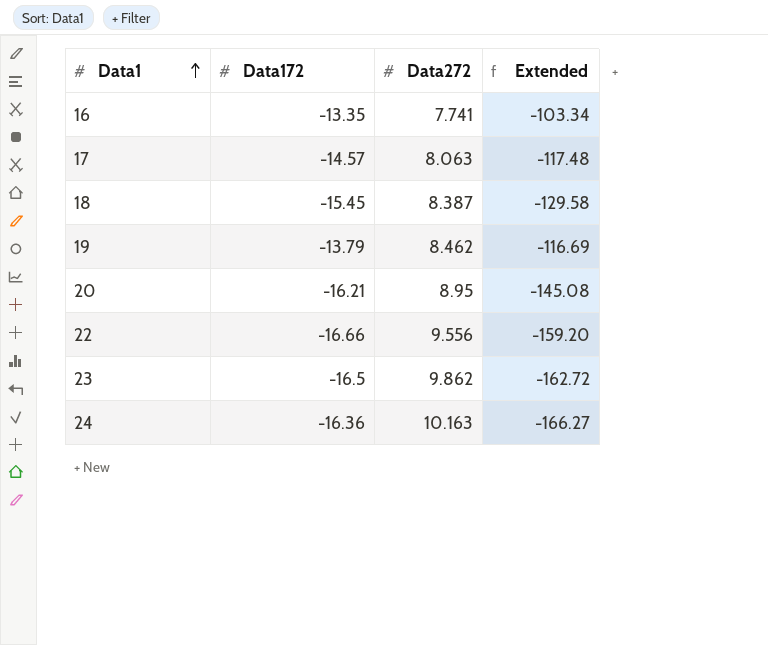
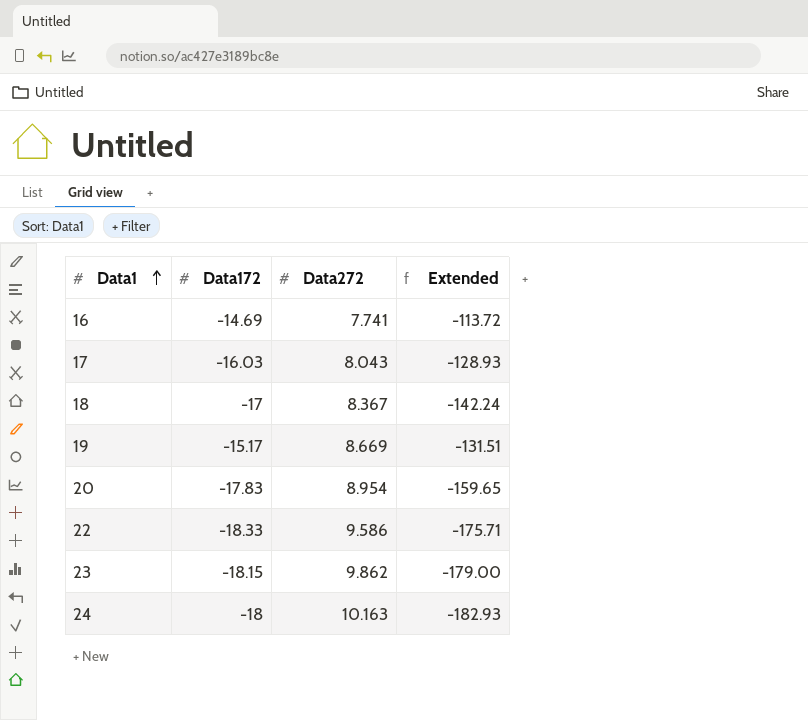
16 | Data172: -13.35 -> -14.69
16 | Extended: -103.34 -> -113.72
17 | Data172: -14.57 -> -16.03
17 | Data272: 8.063 -> 8.043
17 | Extended: -117.48 -> -128.93
18 | Data172: -15.45 -> -17
18 | Data272: 8.387 -> 8.367
18 | Extended: -129.58 -> -142.24
19 | Data172: -13.79 -> -15.17
19 | Data272: 8.462 -> 8.669
19 | Extended: -116.69 -> -131.51
20 | Data172: -16.21 -> -17.83
20 | Data272: 8.95 -> 8.954
20 | Extended: -145.08 -> -159.65
22 | Data172: -16.66 -> -18.33
22 | Data272: 9.556 -> 9.586
22 | Extended: -159.20 -> -175.71
23 | Data172: -16.5 -> -18.15
23 | Extended: -162.72 -> -179.00
24 | Data172: -16.36 -> -18
24 | Extended: -166.27 -> -182.93

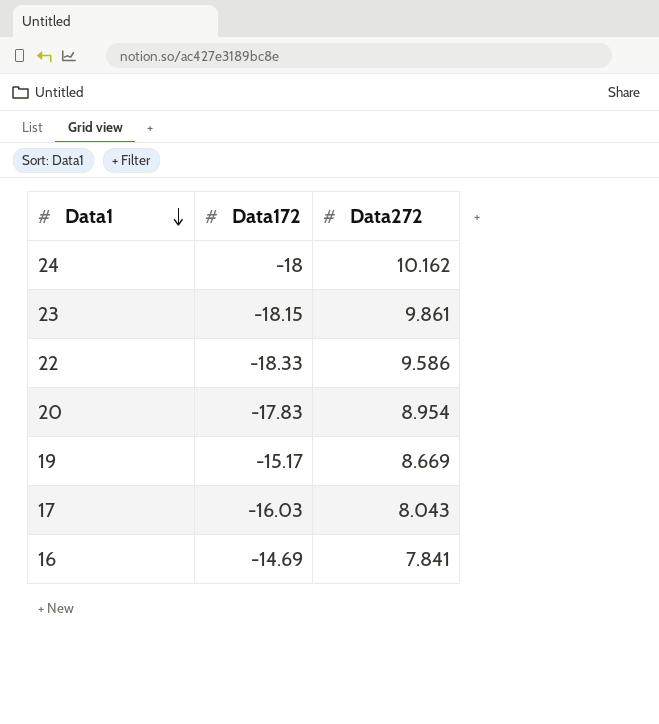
row order: Data1 ascending -> Data1 descending
column Extended | formula: [Data172] * [Data272] -> none
row 18: -17 | 8.367 | -142.24 -> none
24 | Data272: 10.163 -> 10.162
23 | Data272: 9.862 -> 9.861
16 | Data272: 7.741 -> 7.841

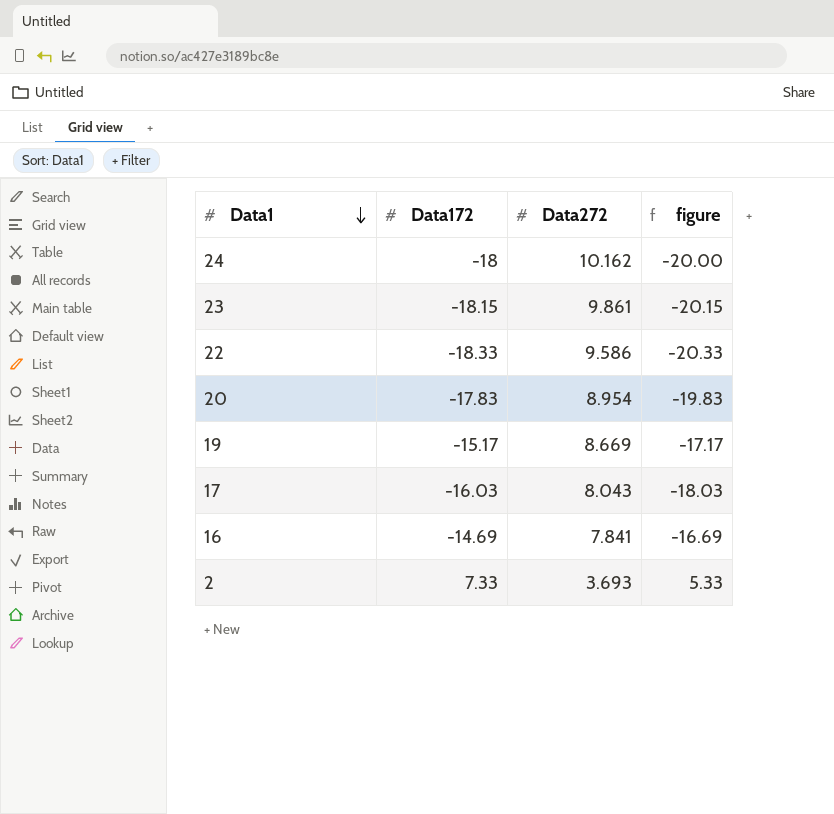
column figure | formula: none -> [Data172] - 2
row 2: none -> 7.33 | 3.693 | 5.33

